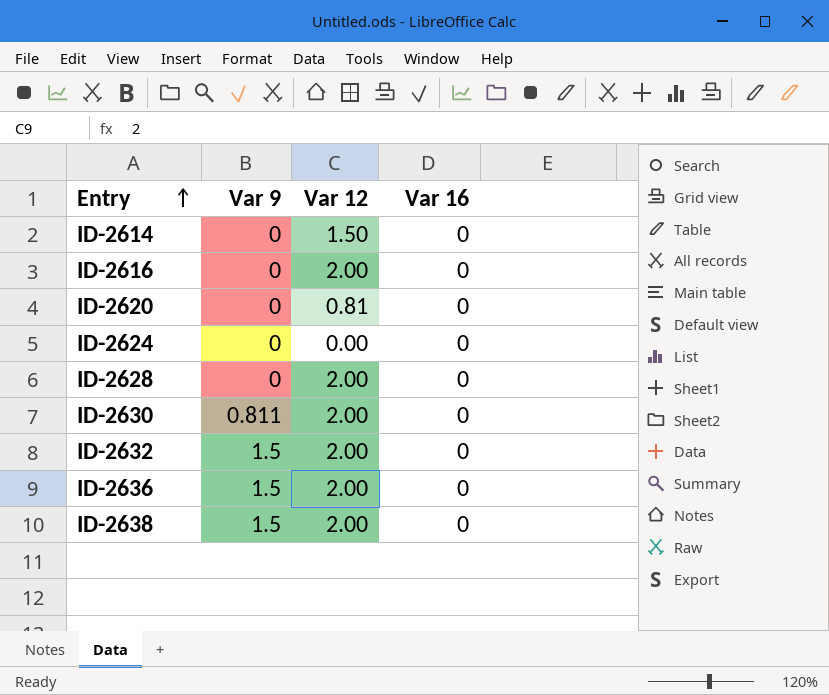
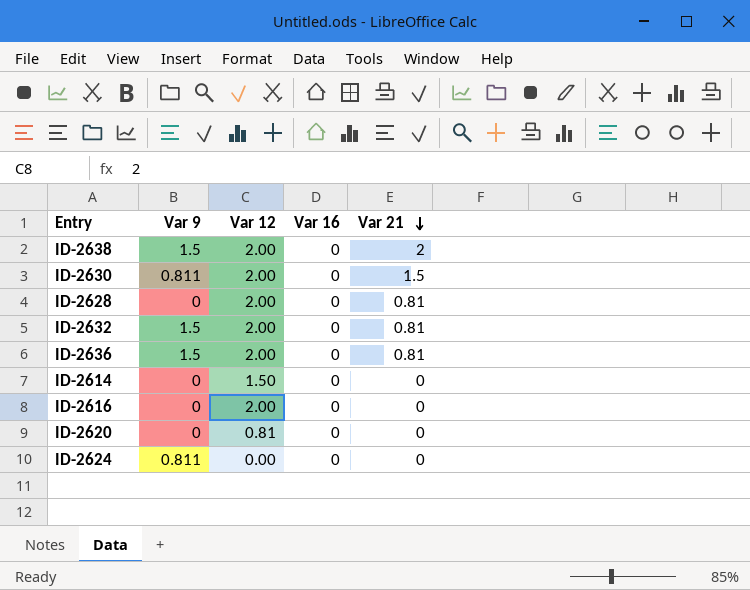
row order: Entry ascending -> Var 21 descending
column Var 21 | position: none -> 5
ID-2624 | Var 9: 0 -> 0.811

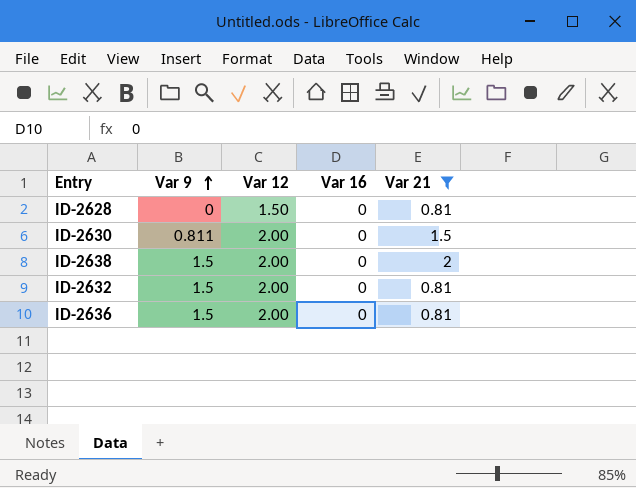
filter: none -> Var 21 != 0
row order: Var 21 descending -> Var 9 ascending
ID-2628 | Var 12: 2.00 -> 1.50

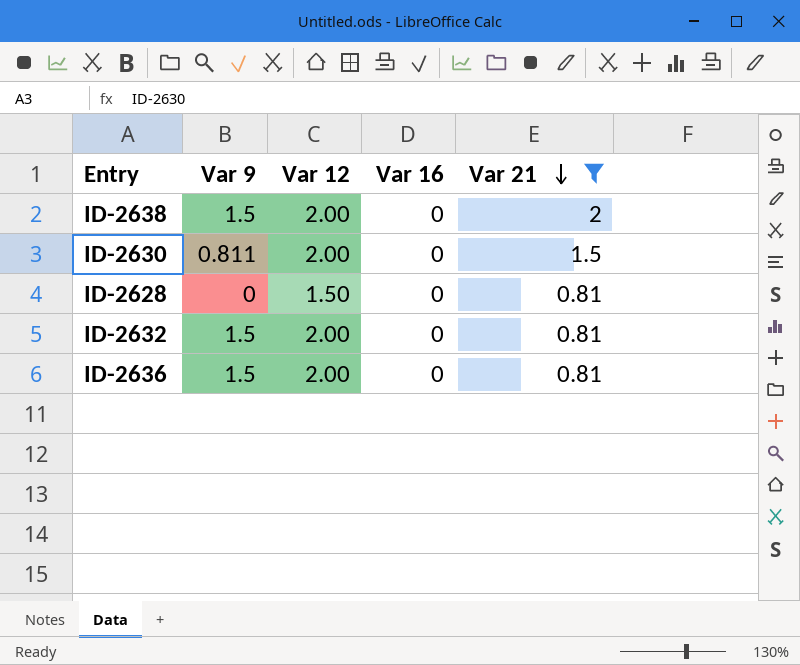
row order: Var 9 ascending -> Var 21 descending

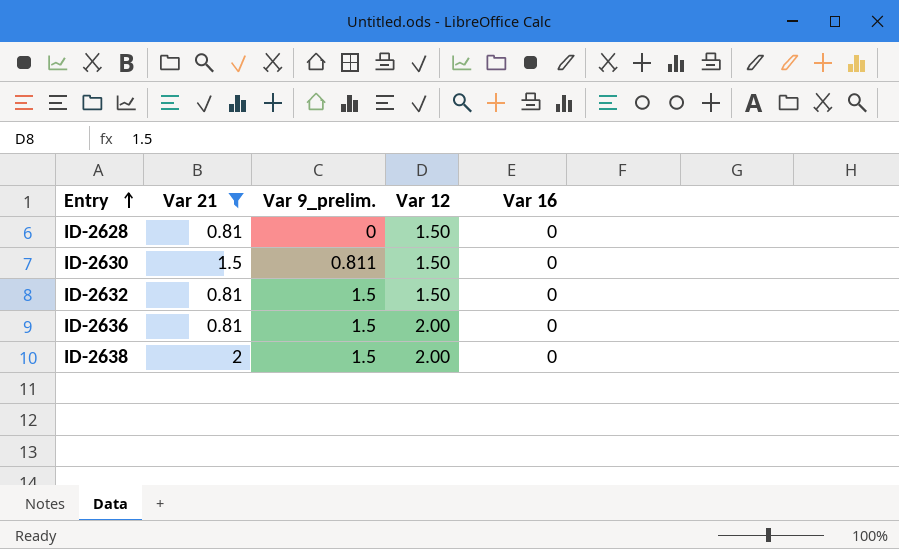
row order: Var 21 descending -> Entry ascending
column Var 21 | position: 5 -> 2
column name: Var 9 -> Var 9_prelim.
ID-2630 | Var 12: 2.00 -> 1.50
ID-2632 | Var 12: 2.00 -> 1.50

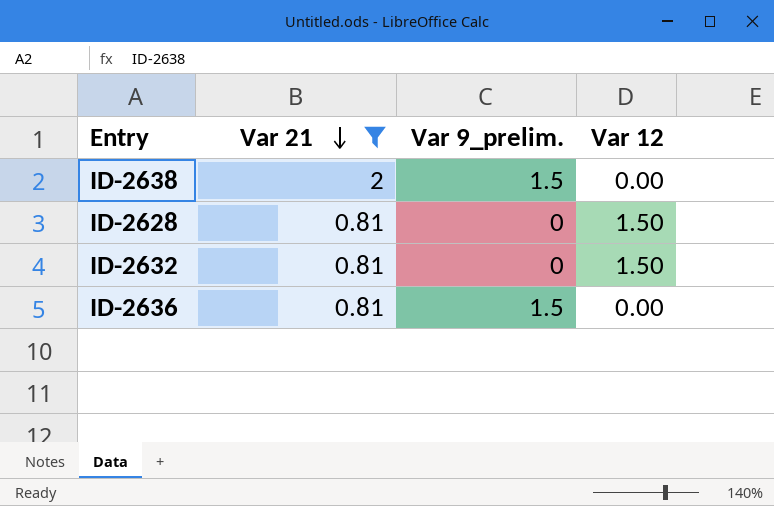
row order: Entry ascending -> Var 21 descending
column Var 16 | position: 5 -> none
row ID-2630: 1.5 | 0.811 | 1.50 | 0 -> none
ID-2638 | Var 12: 2.00 -> 0.00
ID-2632 | Var 9_prelim.: 1.5 -> 0
ID-2636 | Var 12: 2.00 -> 0.00

